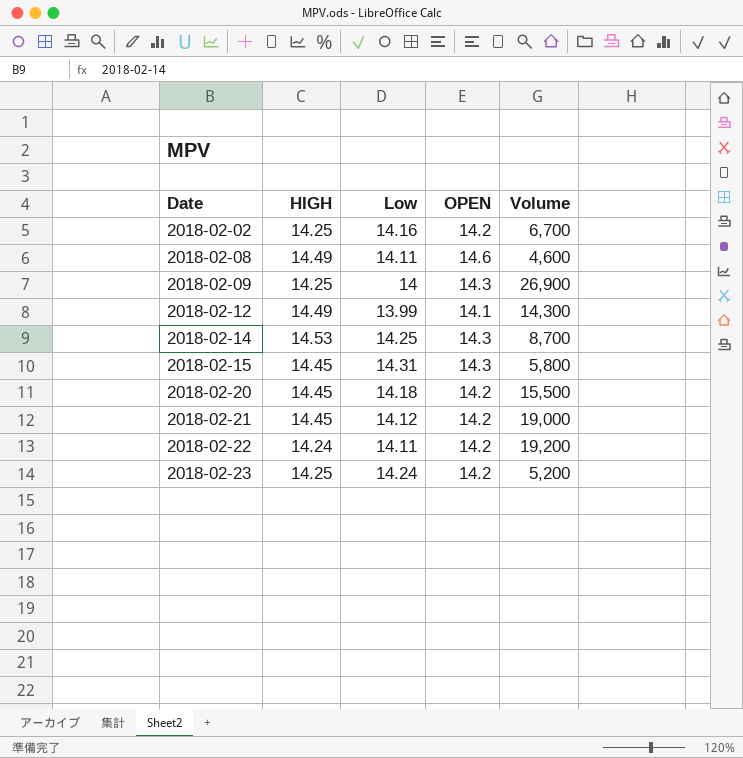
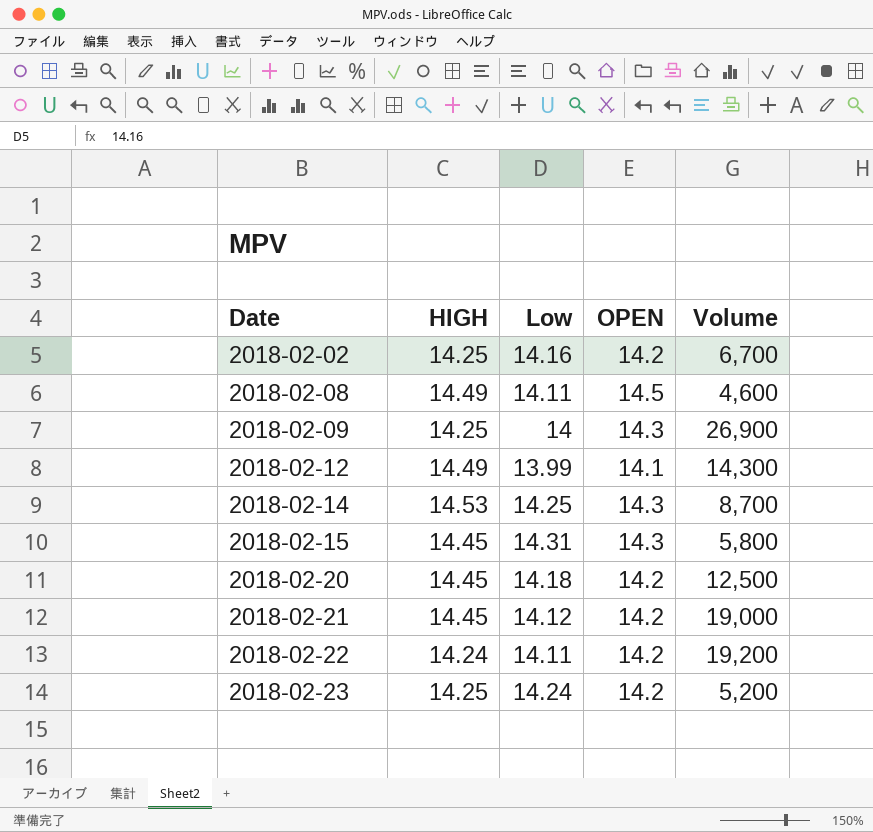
2018-02-08 | OPEN: 14.6 -> 14.5
2018-02-20 | Volume: 15,500 -> 12,500

